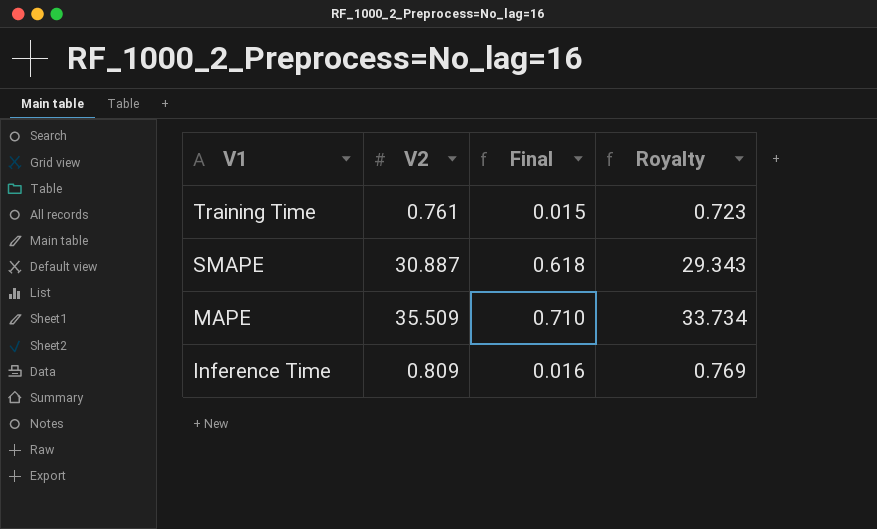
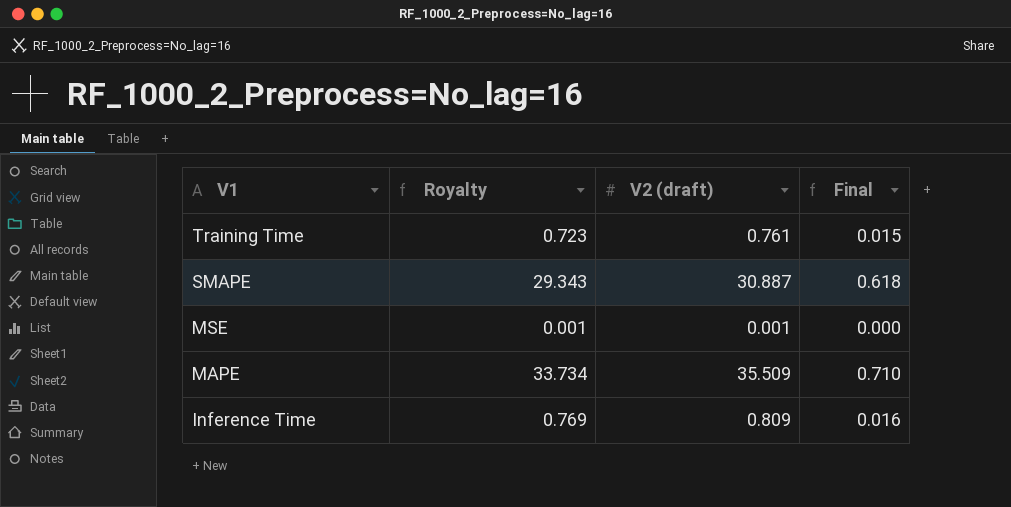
column Royalty | position: 4 -> 2
column name: V2 -> V2 (draft)
row MSE: none -> 0.001 | 0.001 | 0.000

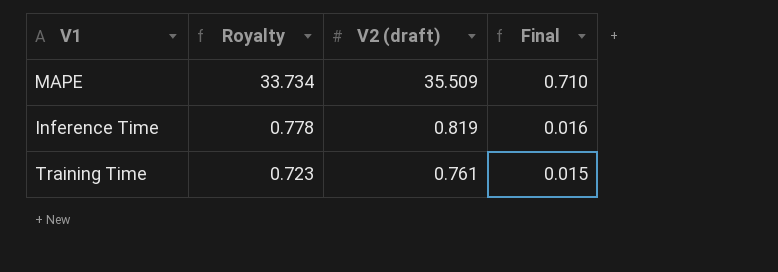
row order: V1 descending -> Royalty descending
row SMAPE: 29.343 | 30.887 | 0.618 -> none
row MSE: 0.001 | 0.001 | 0.000 -> none
Inference Time | Royalty: 0.769 -> 0.778
Inference Time | V2 (draft): 0.809 -> 0.819

